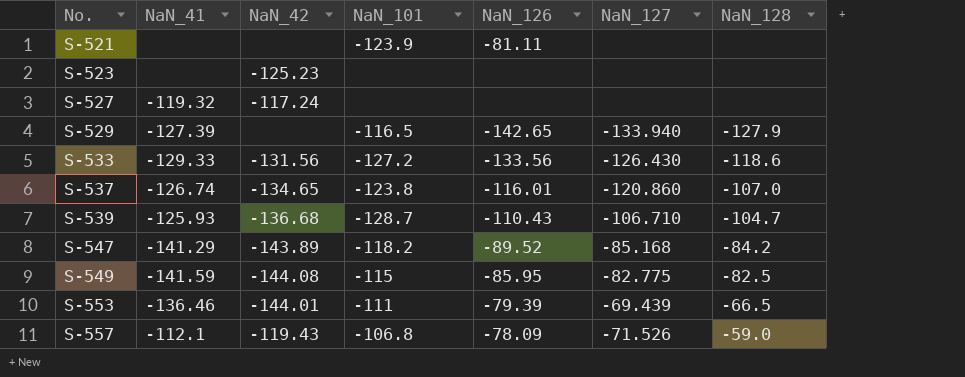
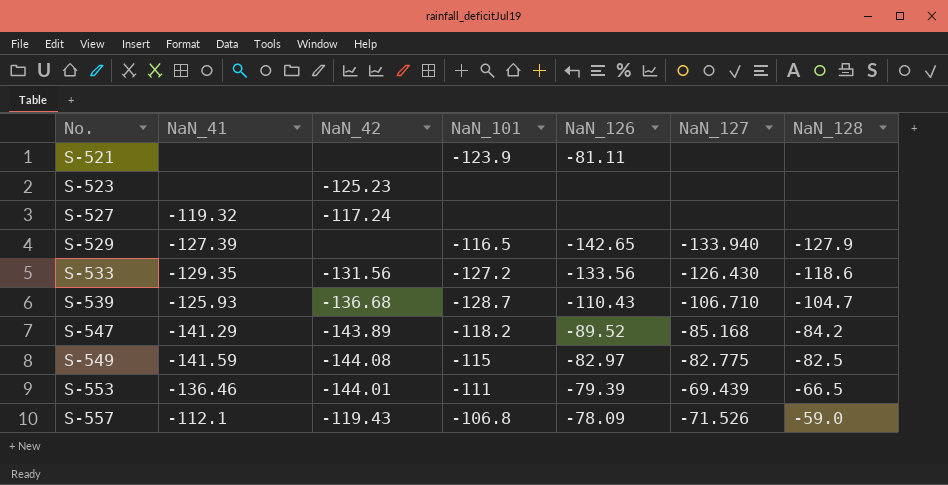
row S-537: -126.74 | -134.65 | -123.8 | -116.01 | -120.860 | -107.0 -> none
S-533 | NaN_41: -129.33 -> -129.35
S-549 | NaN_126: -85.95 -> -82.97

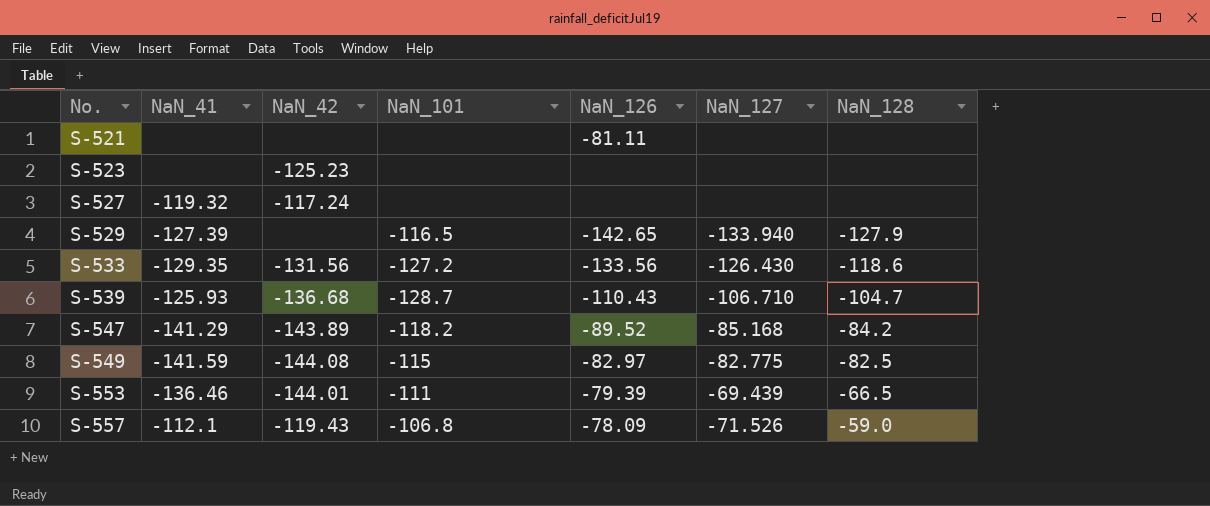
S-521 | NaN_101: -123.9 -> none

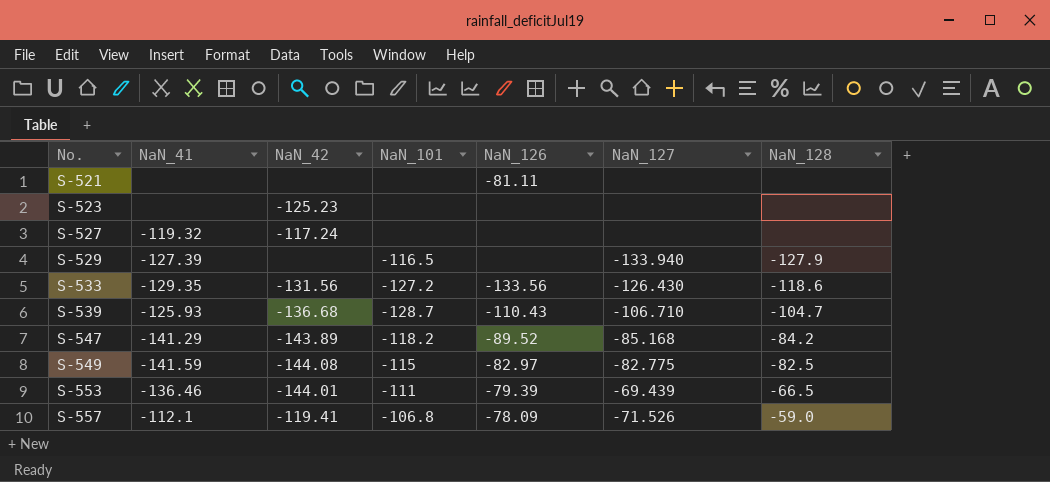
S-529 | NaN_126: -142.65 -> none
S-557 | NaN_42: -119.43 -> -119.41

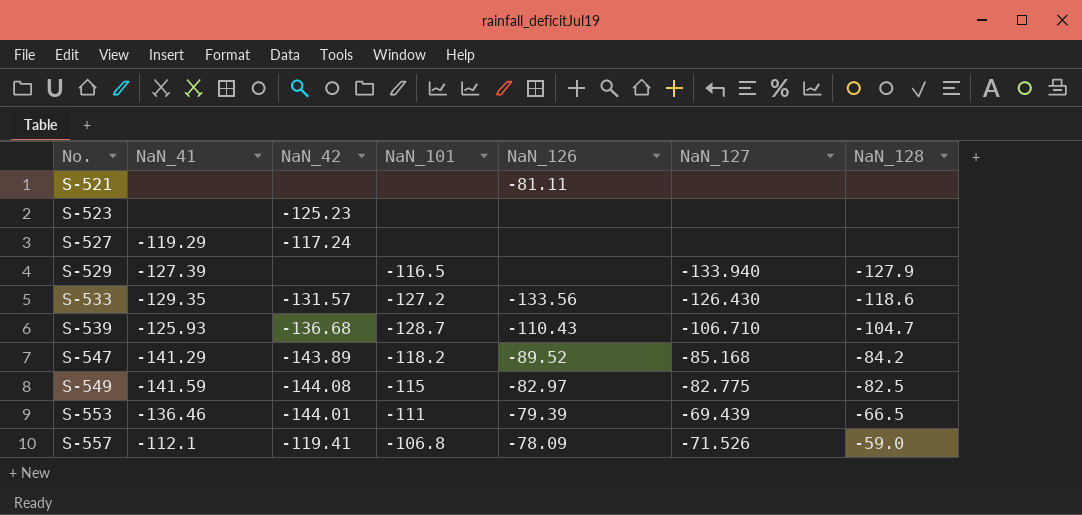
S-527 | NaN_41: -119.32 -> -119.29
S-533 | NaN_42: -131.56 -> -131.57

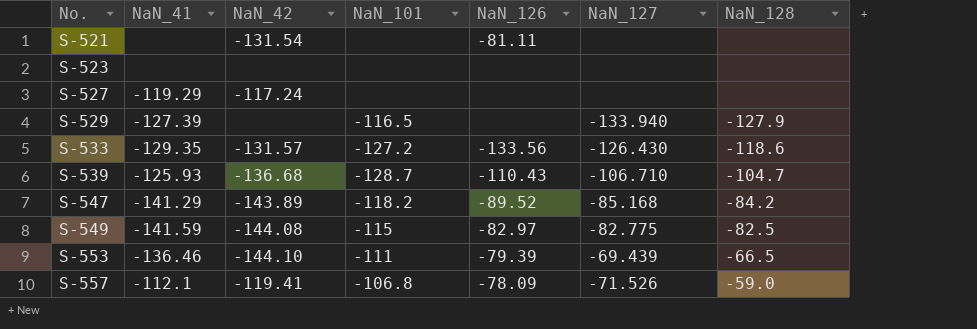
S-521 | NaN_42: none -> -131.54
S-523 | NaN_42: -125.23 -> none
S-553 | NaN_42: -144.01 -> -144.10

